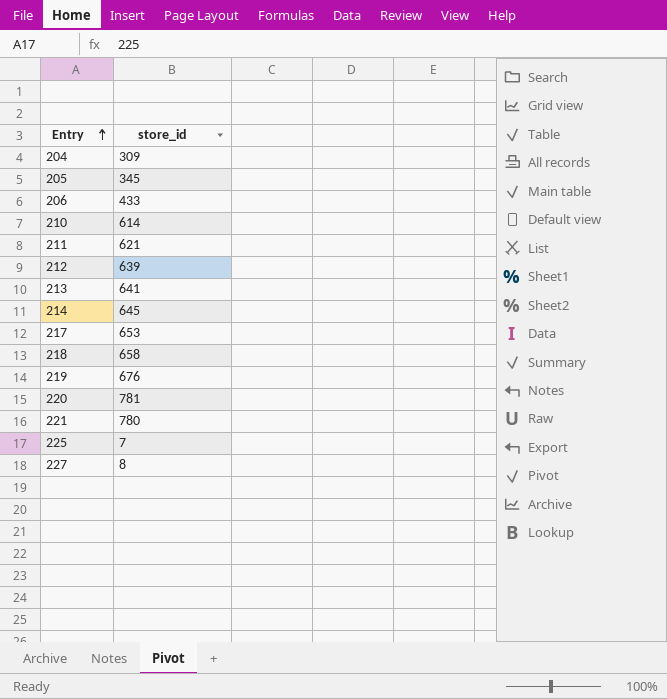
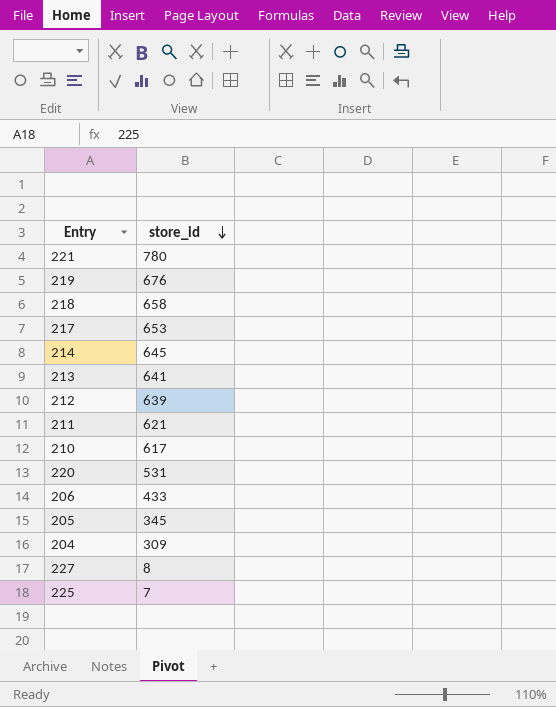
row order: Entry ascending -> store_id descending
210 | store_id: 614 -> 617
220 | store_id: 781 -> 531

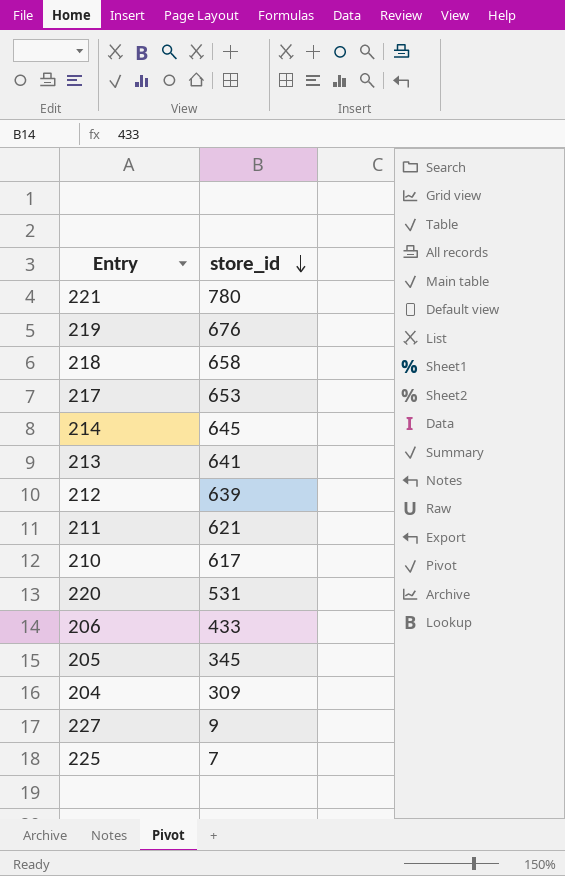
227 | store_id: 8 -> 9

